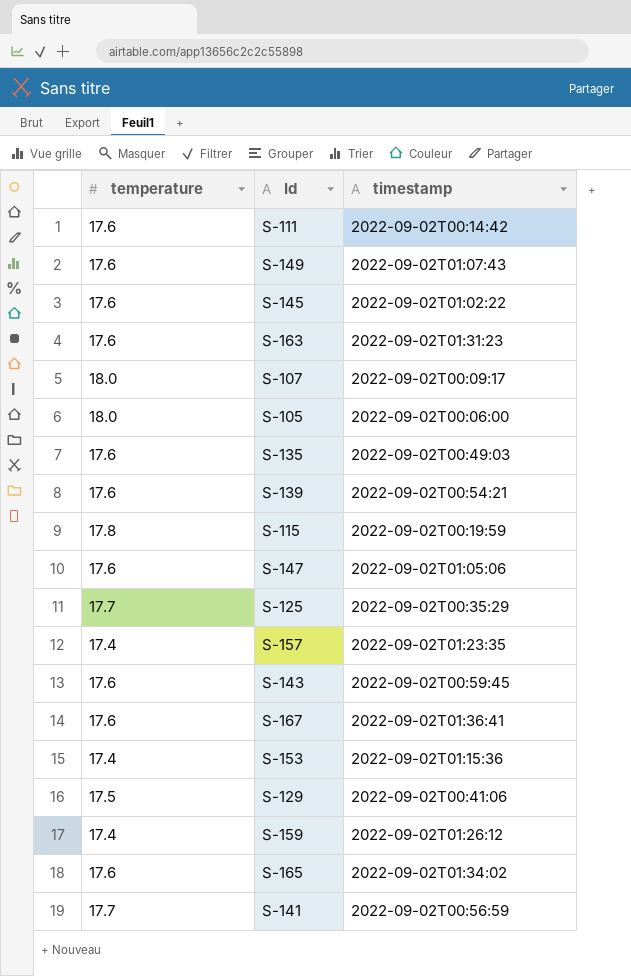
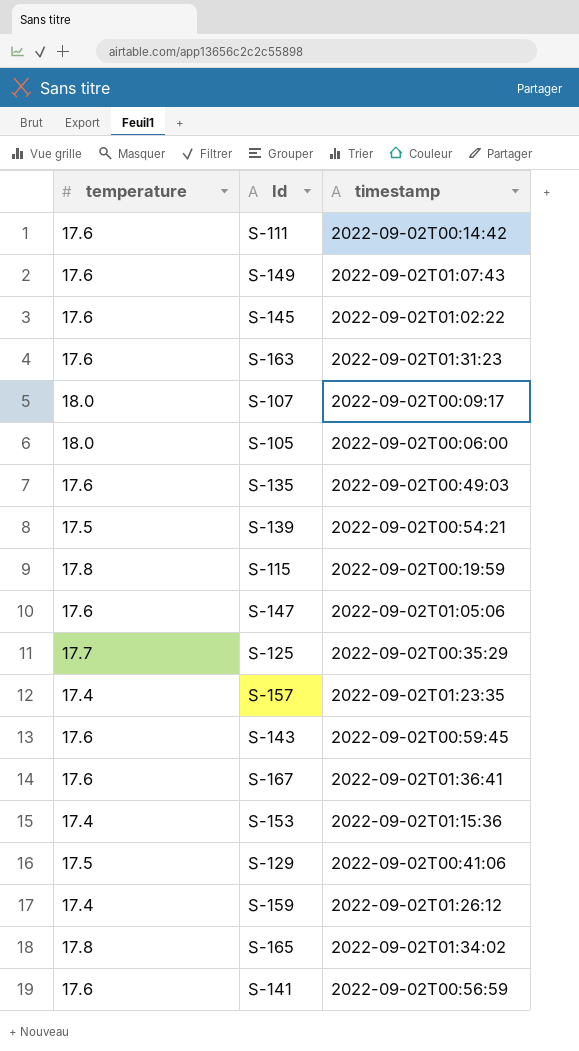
S-139 | temperature: 17.6 -> 17.5
S-165 | temperature: 17.6 -> 17.8
S-141 | temperature: 17.7 -> 17.6

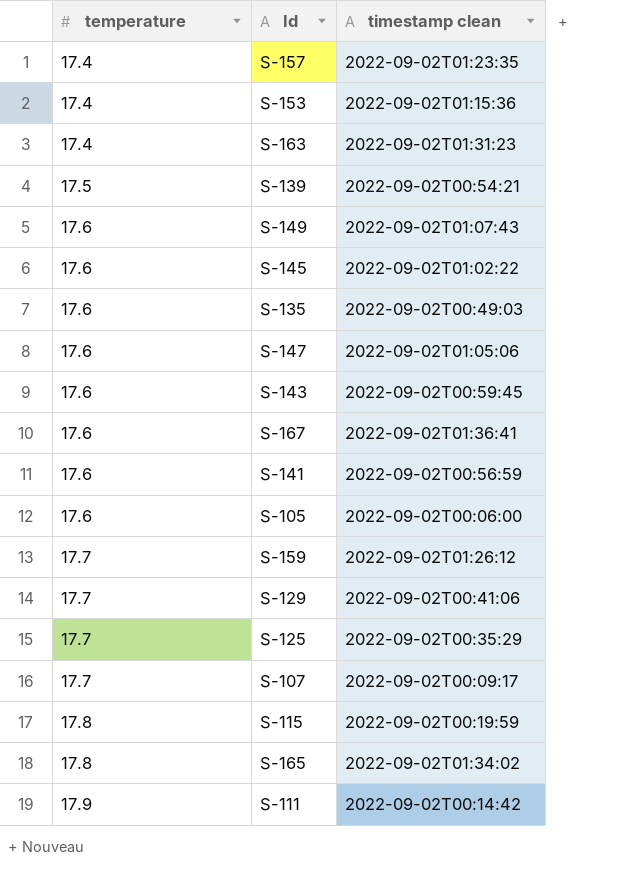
row order: none -> temperature ascending
column name: timestamp -> timestamp clean
S-163 | temperature: 17.6 -> 17.4
S-105 | temperature: 18.0 -> 17.6
S-159 | temperature: 17.4 -> 17.7
S-129 | temperature: 17.5 -> 17.7
S-107 | temperature: 18.0 -> 17.7
S-111 | temperature: 17.6 -> 17.9

